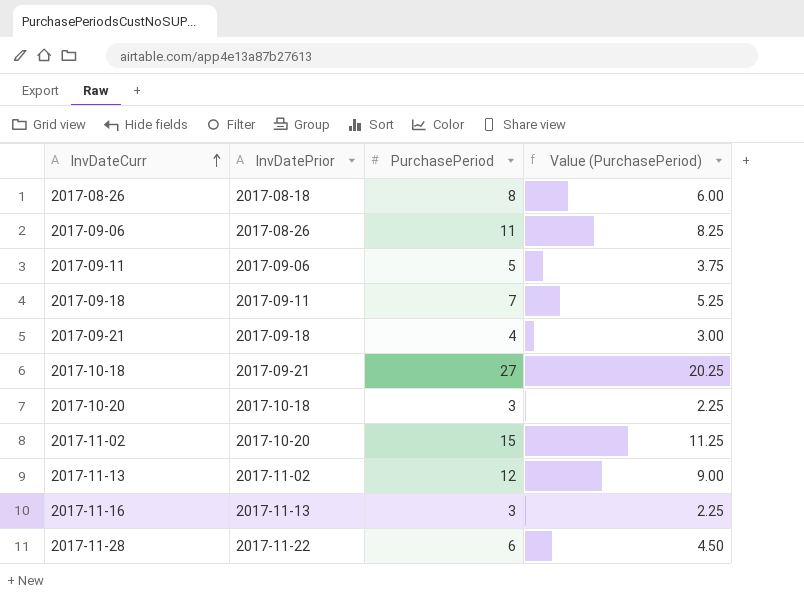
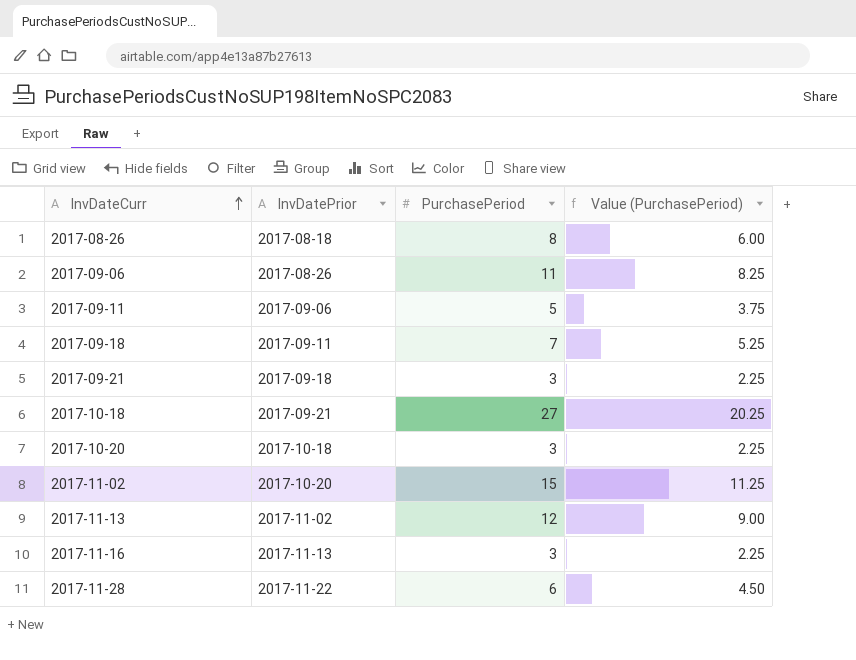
2017-09-21 | PurchasePeriod: 4 -> 3
2017-09-21 | Value (PurchasePeriod): 3.00 -> 2.25

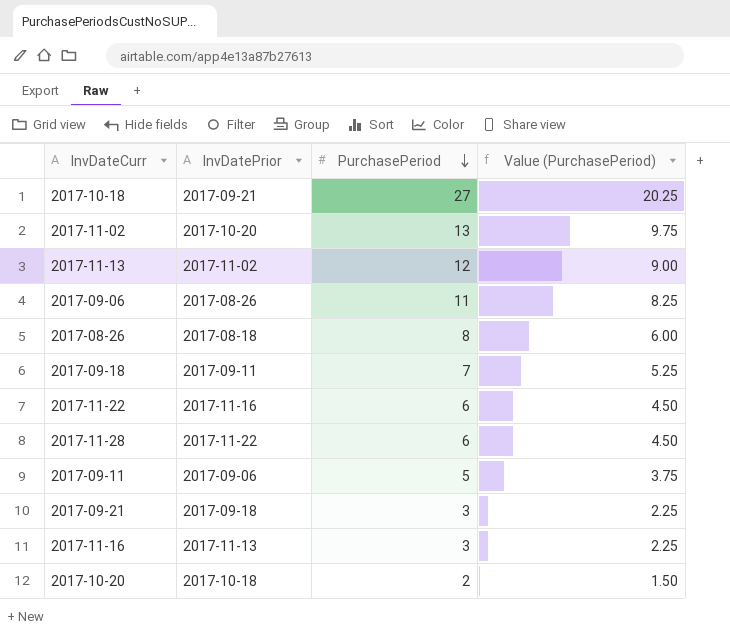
row order: InvDateCurr ascending -> PurchasePeriod descending
2017-11-02 | PurchasePeriod: 15 -> 13
2017-11-02 | Value (PurchasePeriod): 11.25 -> 9.75
row 2017-11-22: none -> 2017-11-16 | 6 | 4.50
2017-10-20 | PurchasePeriod: 3 -> 2
2017-10-20 | Value (PurchasePeriod): 2.25 -> 1.50

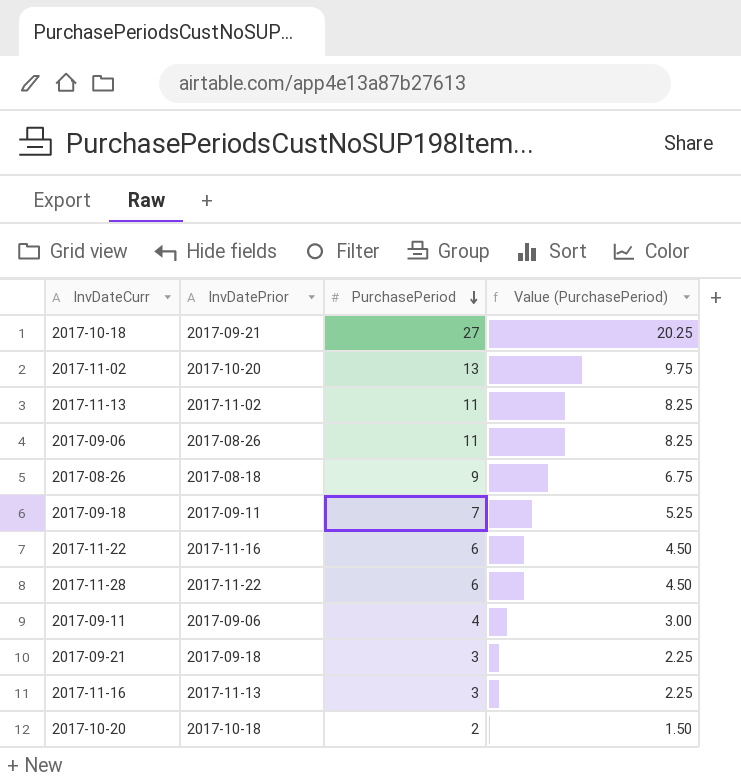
2017-11-13 | PurchasePeriod: 12 -> 11
2017-11-13 | Value (PurchasePeriod): 9.00 -> 8.25
2017-08-26 | PurchasePeriod: 8 -> 9
2017-08-26 | Value (PurchasePeriod): 6.00 -> 6.75
2017-09-11 | PurchasePeriod: 5 -> 4
2017-09-11 | Value (PurchasePeriod): 3.75 -> 3.00

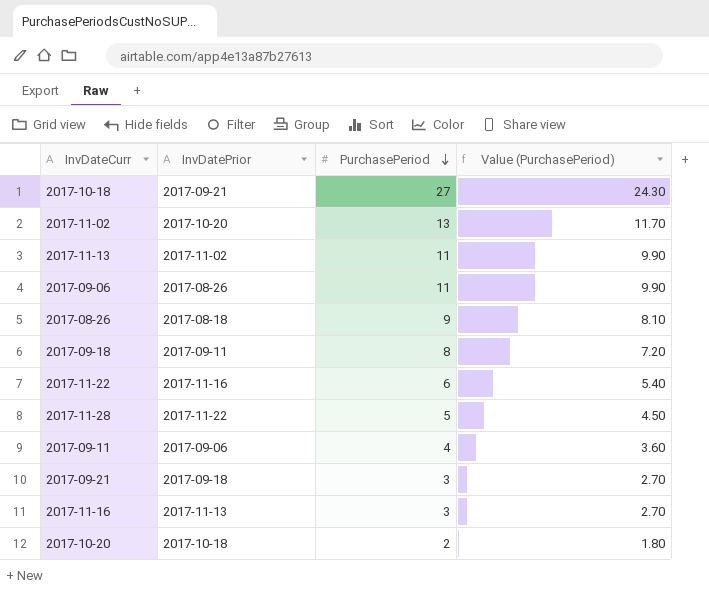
column Value (PurchasePeriod) | formula: [PurchasePeriod] * 0.75 -> [PurchasePeriod] * 0.9
2017-09-18 | PurchasePeriod: 7 -> 8
2017-11-28 | PurchasePeriod: 6 -> 5

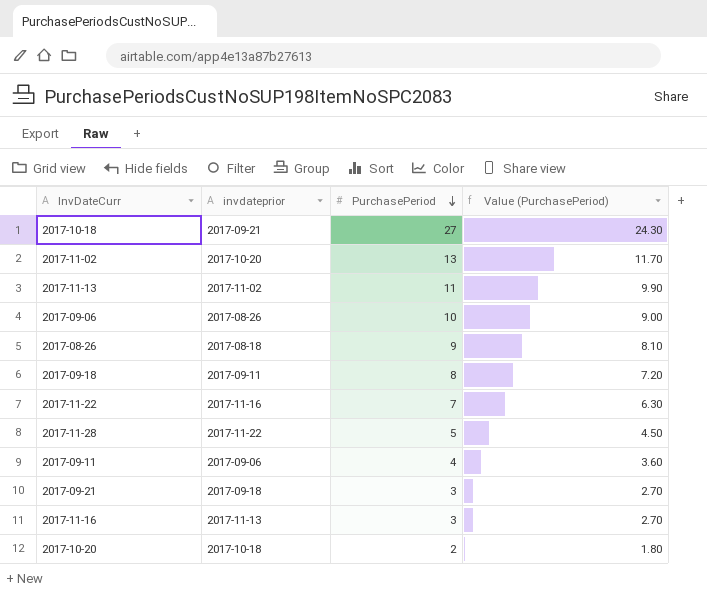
column name: InvDatePrior -> invdateprior
2017-09-06 | PurchasePeriod: 11 -> 10
2017-09-06 | Value (PurchasePeriod): 9.90 -> 9.00
2017-11-22 | PurchasePeriod: 6 -> 7
2017-11-22 | Value (PurchasePeriod): 5.40 -> 6.30

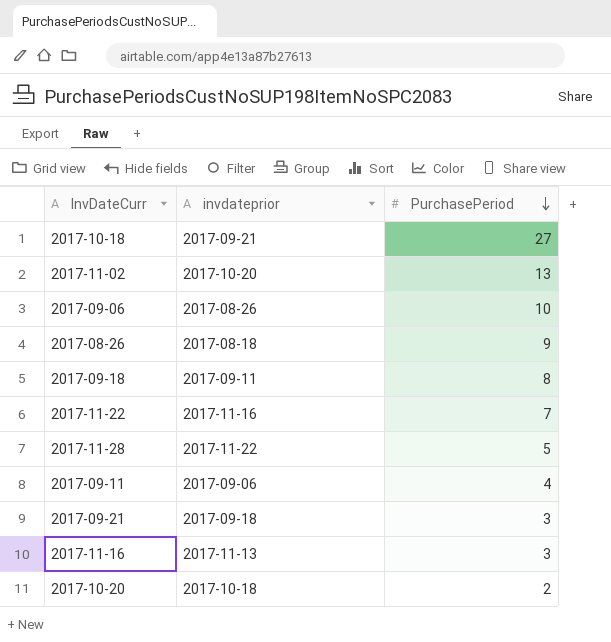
column Value (PurchasePeriod) | formula: [PurchasePeriod] * 0.9 -> none
row 2017-11-13: 2017-11-02 | 11 | 9.90 -> none

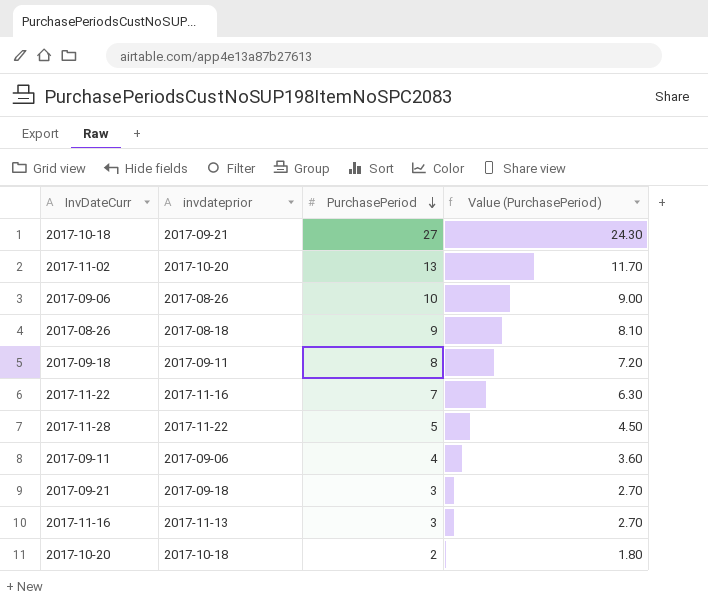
column Value (PurchasePeriod) | formula: none -> [PurchasePeriod] * 0.9

